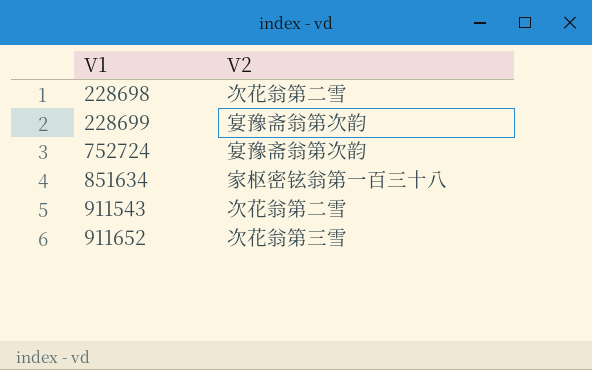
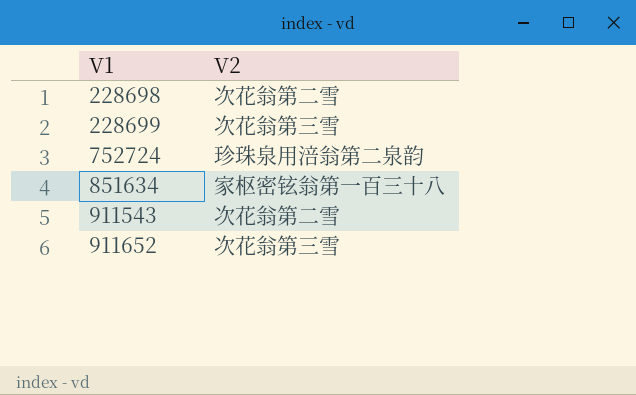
228699 | V2: 宴豫斋翁第次韵 -> 次花翁第三雪
752724 | V2: 宴豫斋翁第次韵 -> 珍珠泉用涪翁第二泉韵

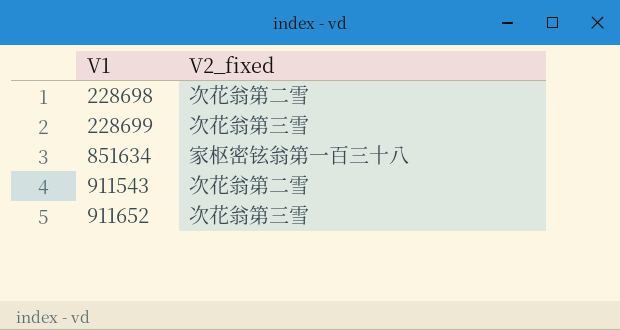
column name: V2 -> V2_fixed
row 752724: 珍珠泉用涪翁第二泉韵 -> none

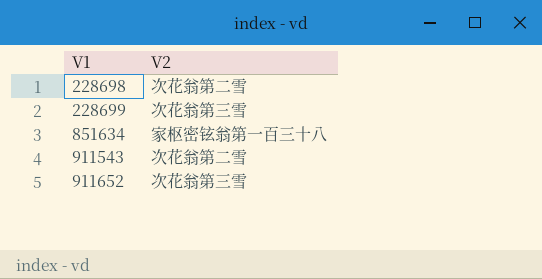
column name: V2_fixed -> V2

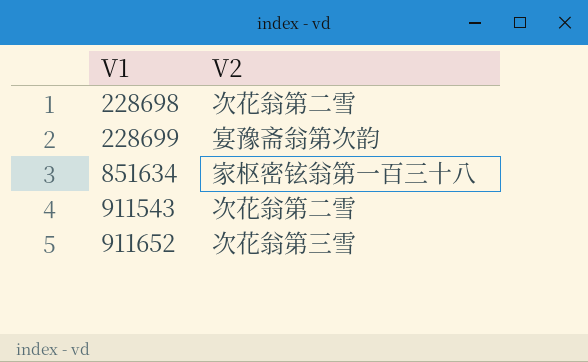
228699 | V2: 次花翁第三雪 -> 宴豫斋翁第次韵

